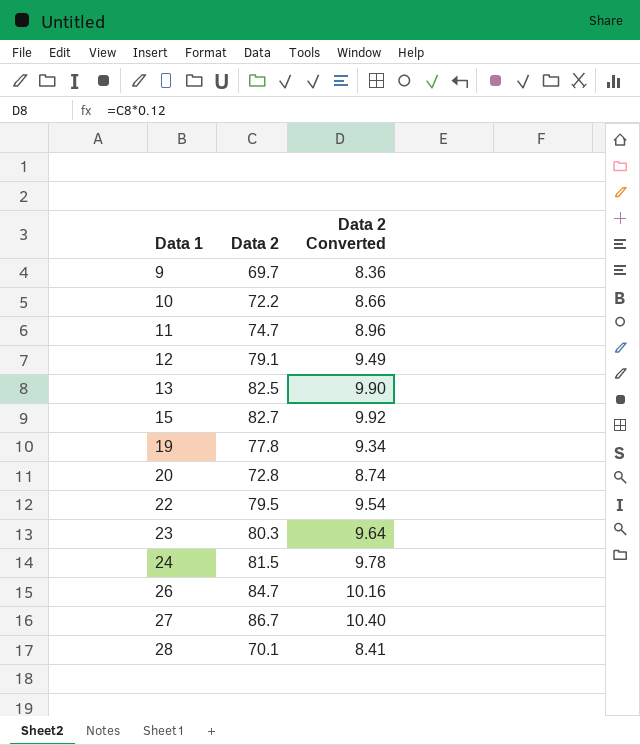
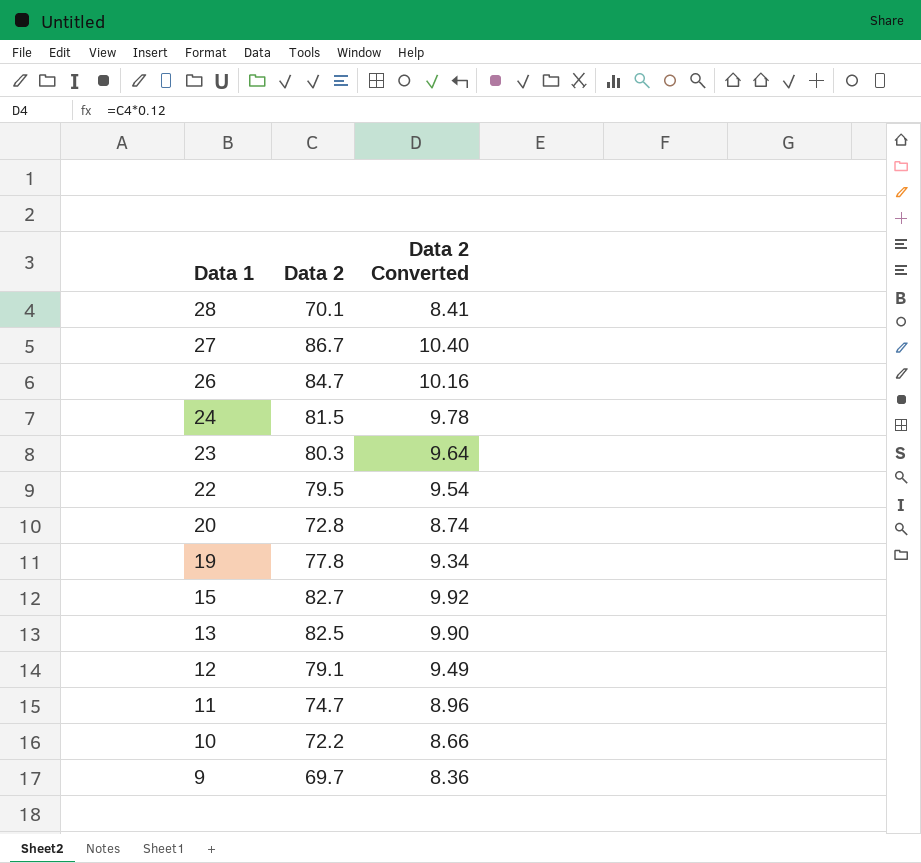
row order: Data 1 ascending -> Data 1 descending

